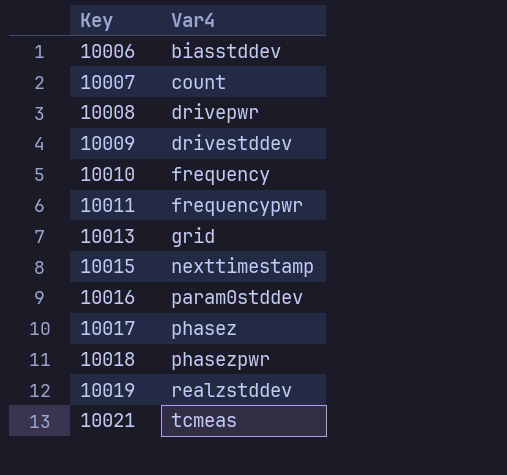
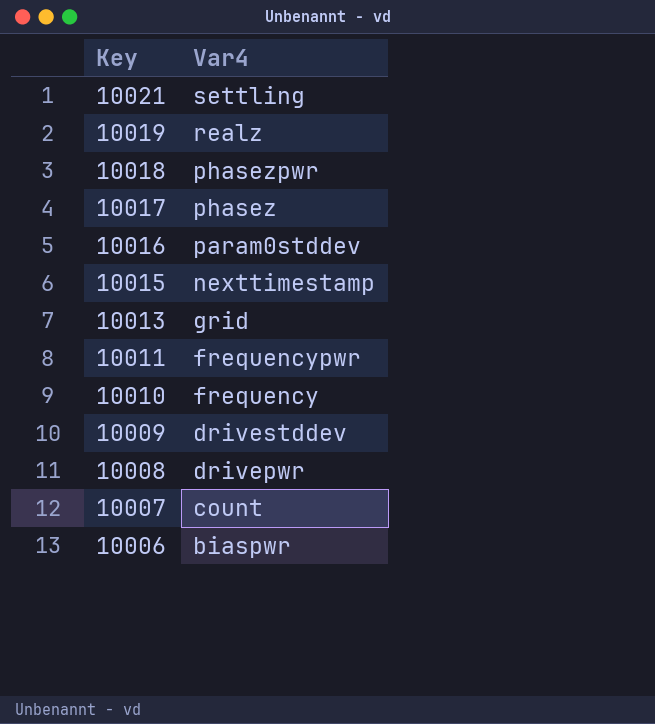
row order: Key ascending -> Key descending
10021 | Var4: tcmeas -> settling
10019 | Var4: realzstddev -> realz
10006 | Var4: biasstddev -> biaspwr

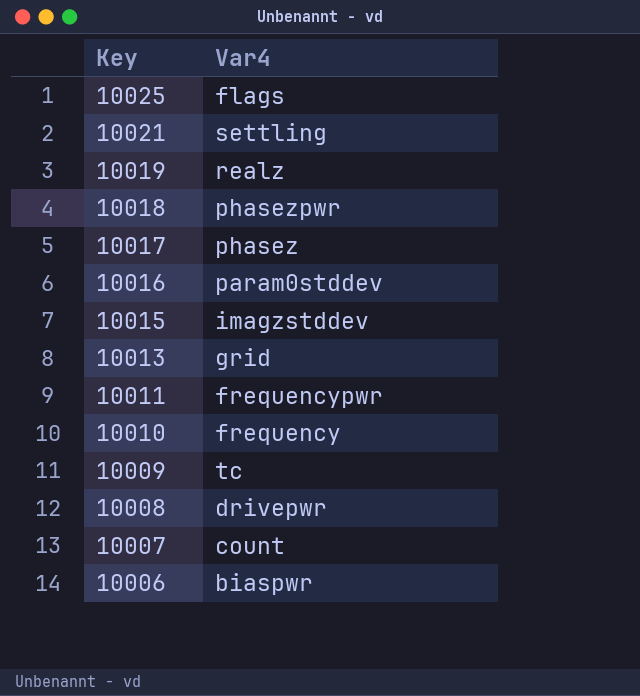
row 10025: none -> flags
10015 | Var4: nexttimestamp -> imagzstddev
10009 | Var4: drivestddev -> tc

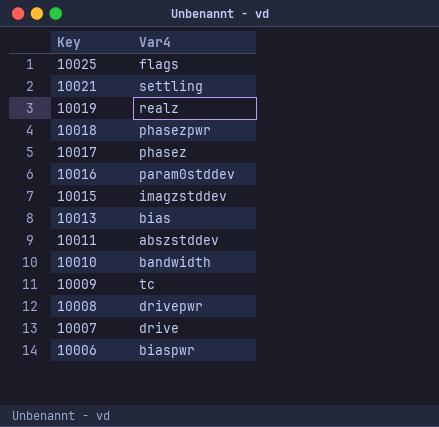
10013 | Var4: grid -> bias
10011 | Var4: frequencypwr -> abszstddev
10010 | Var4: frequency -> bandwidth
10007 | Var4: count -> drive

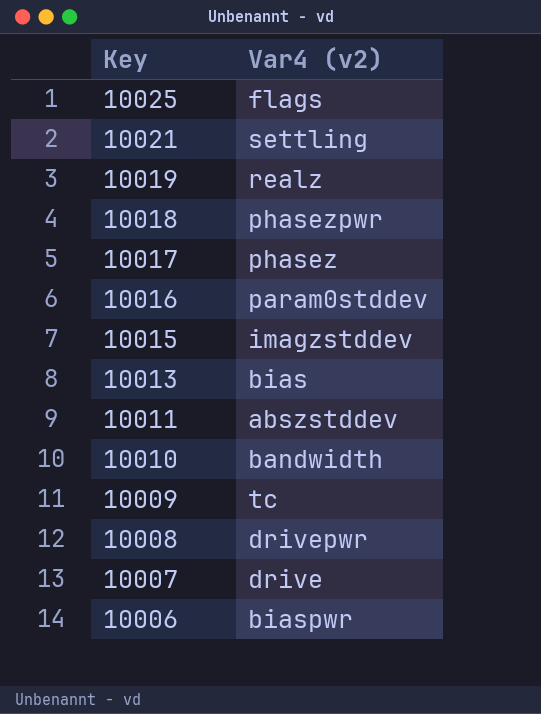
column name: Var4 -> Var4 (v2)

